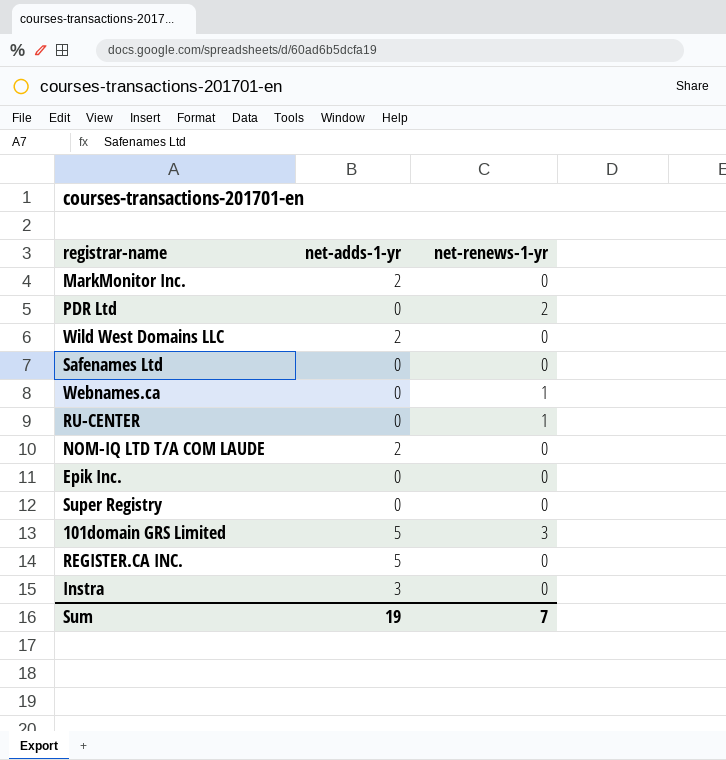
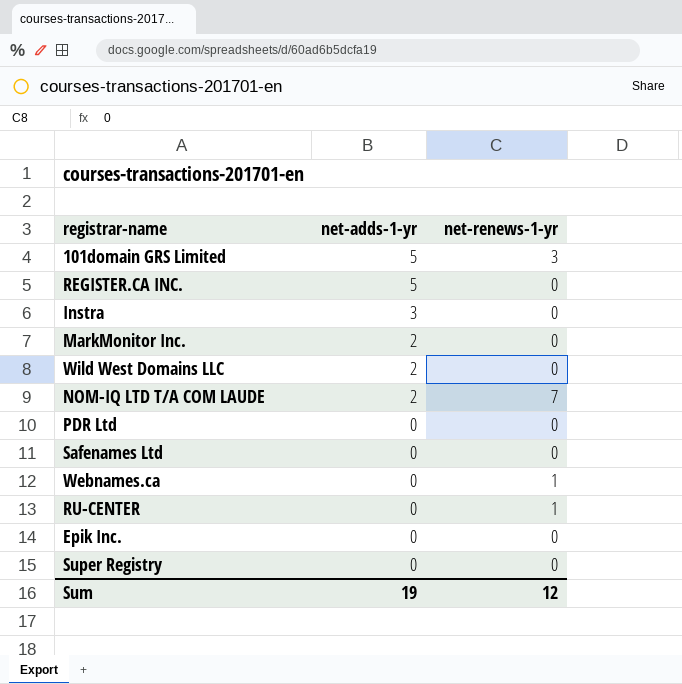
row order: none -> net-adds-1-yr descending
NOM-IQ LTD T/A COM LAUDE | net-renews-1-yr: 0 -> 7
PDR Ltd | net-renews-1-yr: 2 -> 0
Sum | net-renews-1-yr: 7 -> 12

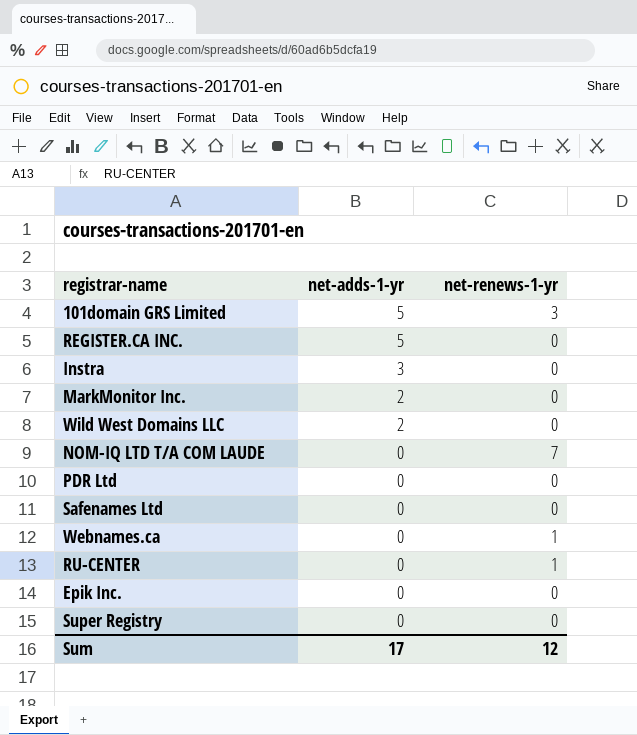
NOM-IQ LTD T/A COM LAUDE | net-adds-1-yr: 2 -> 0
Sum | net-adds-1-yr: 19 -> 17

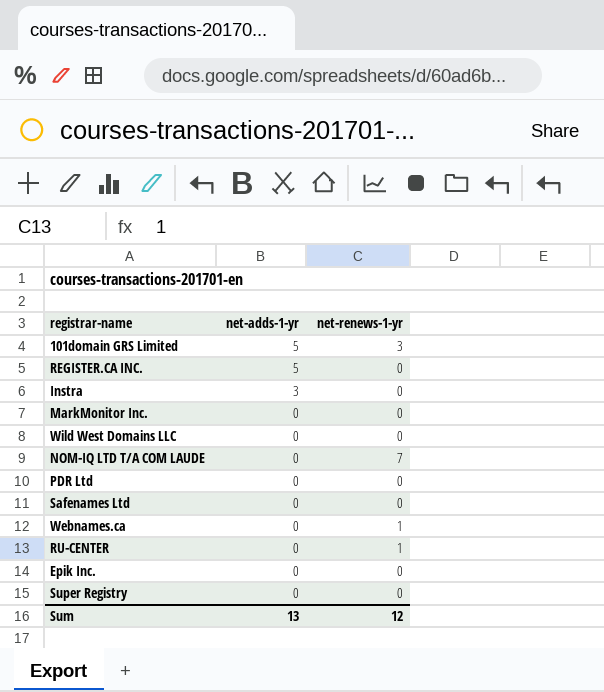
MarkMonitor Inc. | net-adds-1-yr: 2 -> 0
Wild West Domains LLC | net-adds-1-yr: 2 -> 0
Sum | net-adds-1-yr: 17 -> 13

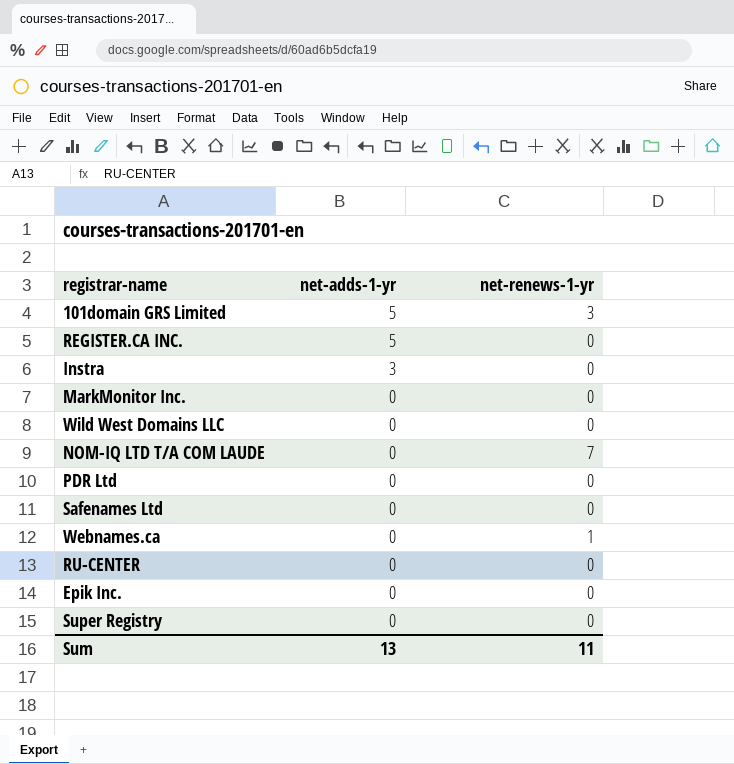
RU-CENTER | net-renews-1-yr: 1 -> 0
Sum | net-renews-1-yr: 12 -> 11

